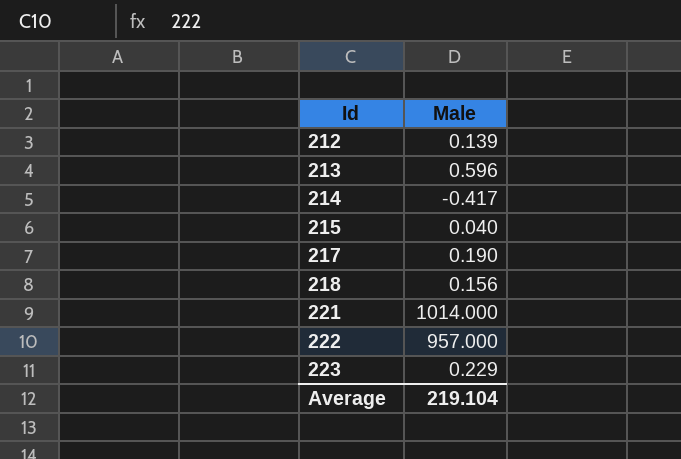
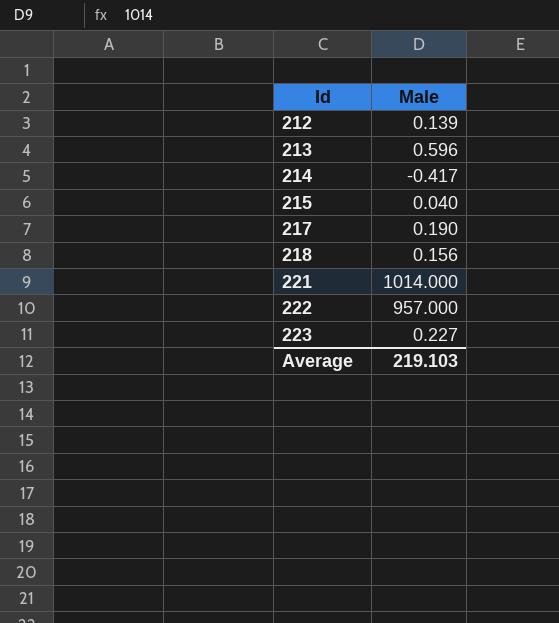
223 | Male: 0.229 -> 0.227
Average | Male: 219.104 -> 219.103

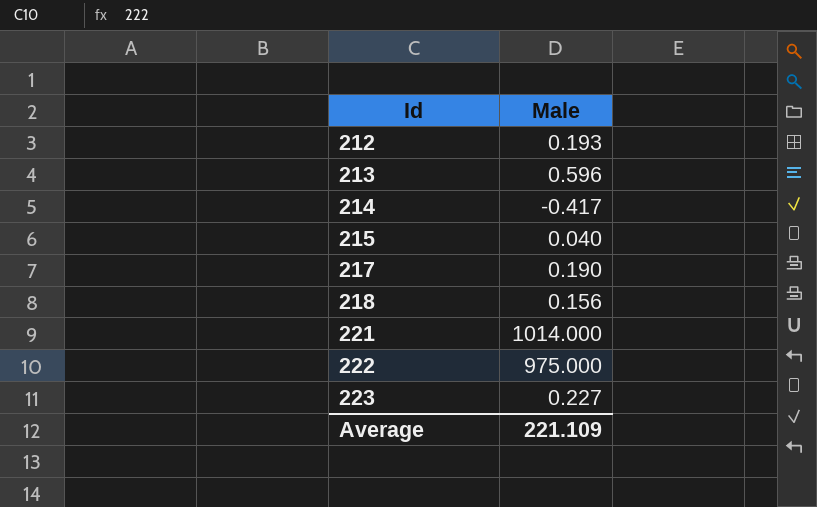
212 | Male: 0.139 -> 0.193
222 | Male: 957.000 -> 975.000
Average | Male: 219.103 -> 221.109

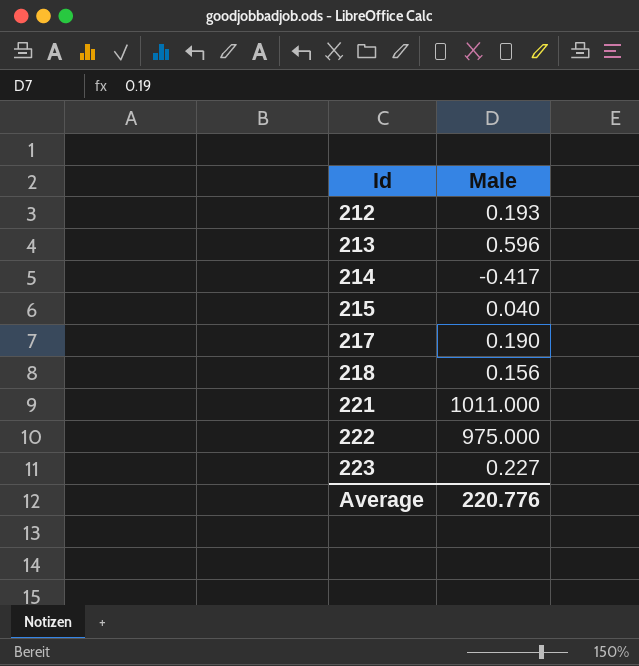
221 | Male: 1014.000 -> 1011.000
Average | Male: 221.109 -> 220.776

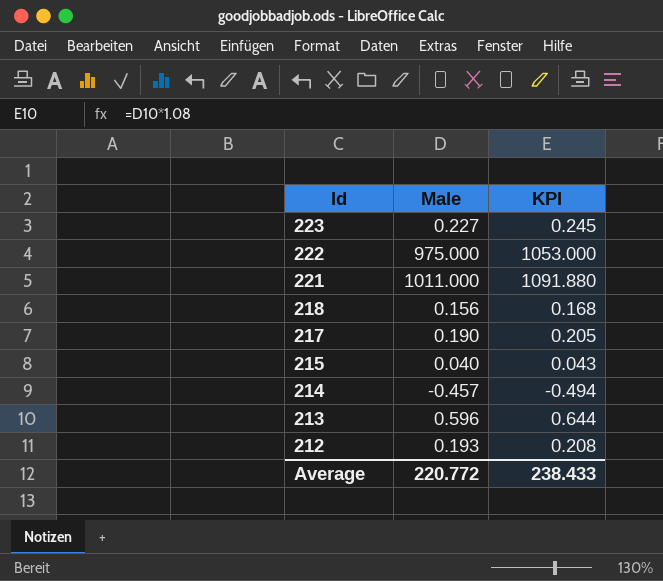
row order: Id ascending -> Id descending
column KPI | formula: none -> [Male] * 1.08
214 | Male: -0.417 -> -0.457
Average | Male: 220.776 -> 220.772

